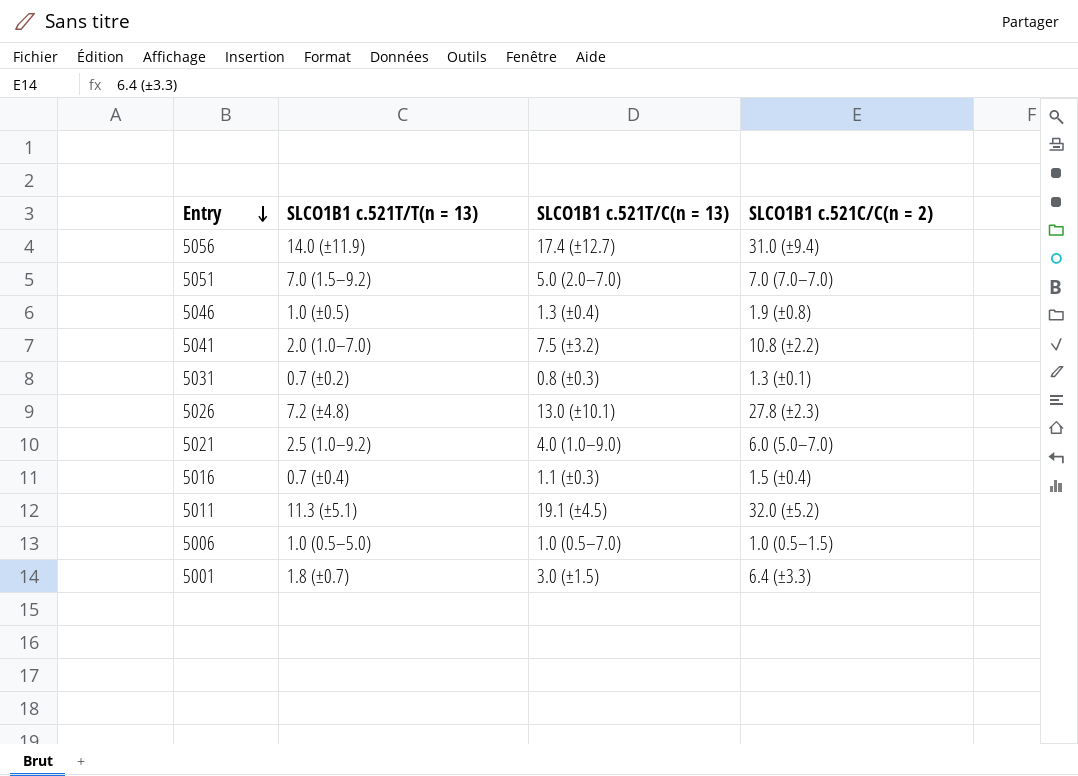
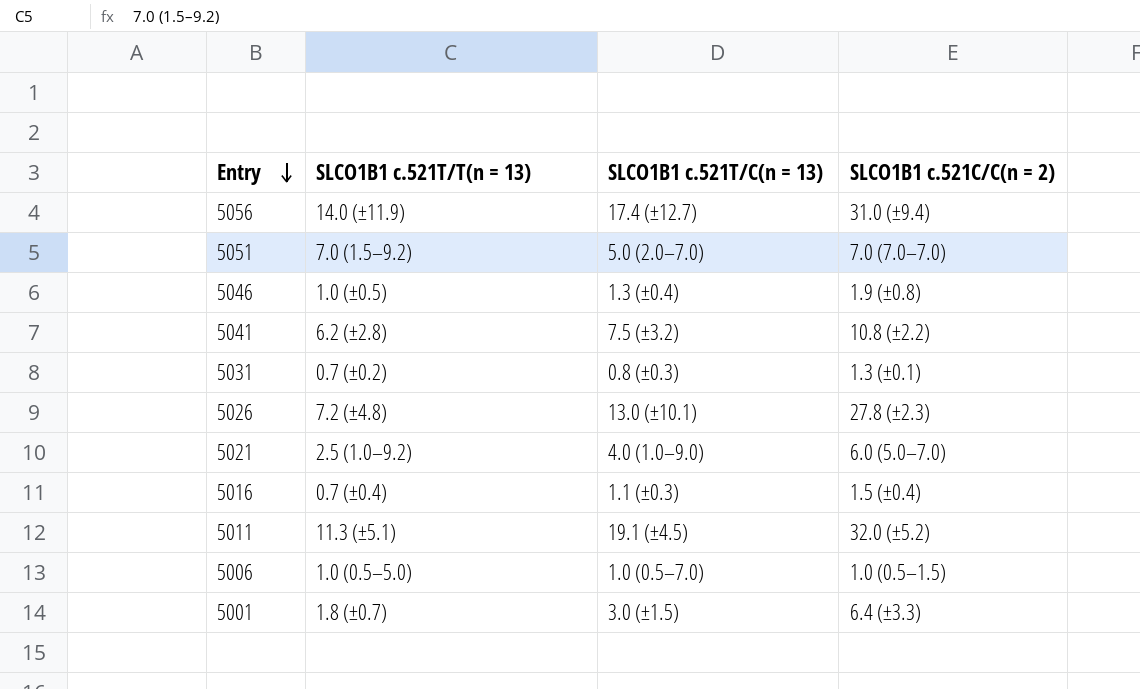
5041 | SLCO1B1 c.521T/T(n = 13): 2.0 (1.0–7.0) -> 6.2 (±2.8)

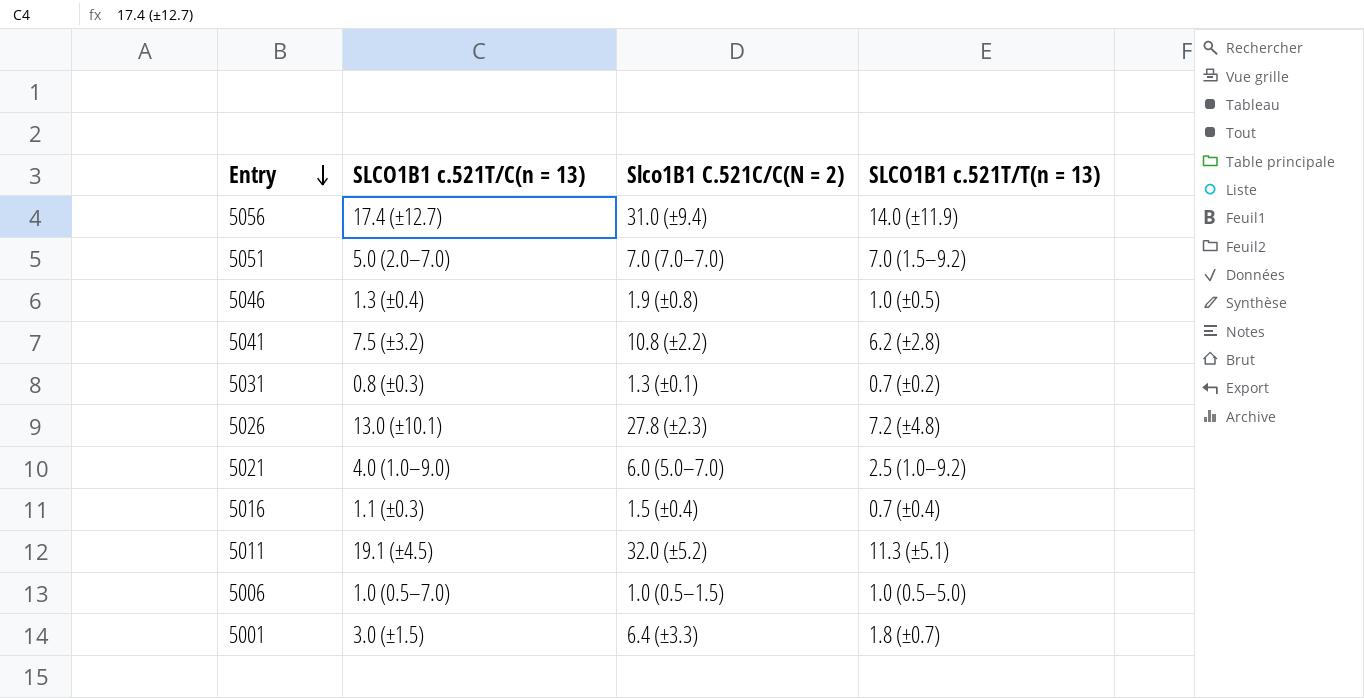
column name: SLCO1B1 c.521C/C(n = 2) -> Slco1B1 C.521C/C(N = 2)
column SLCO1B1 c.521T/T(n = 13) | position: 2 -> 4

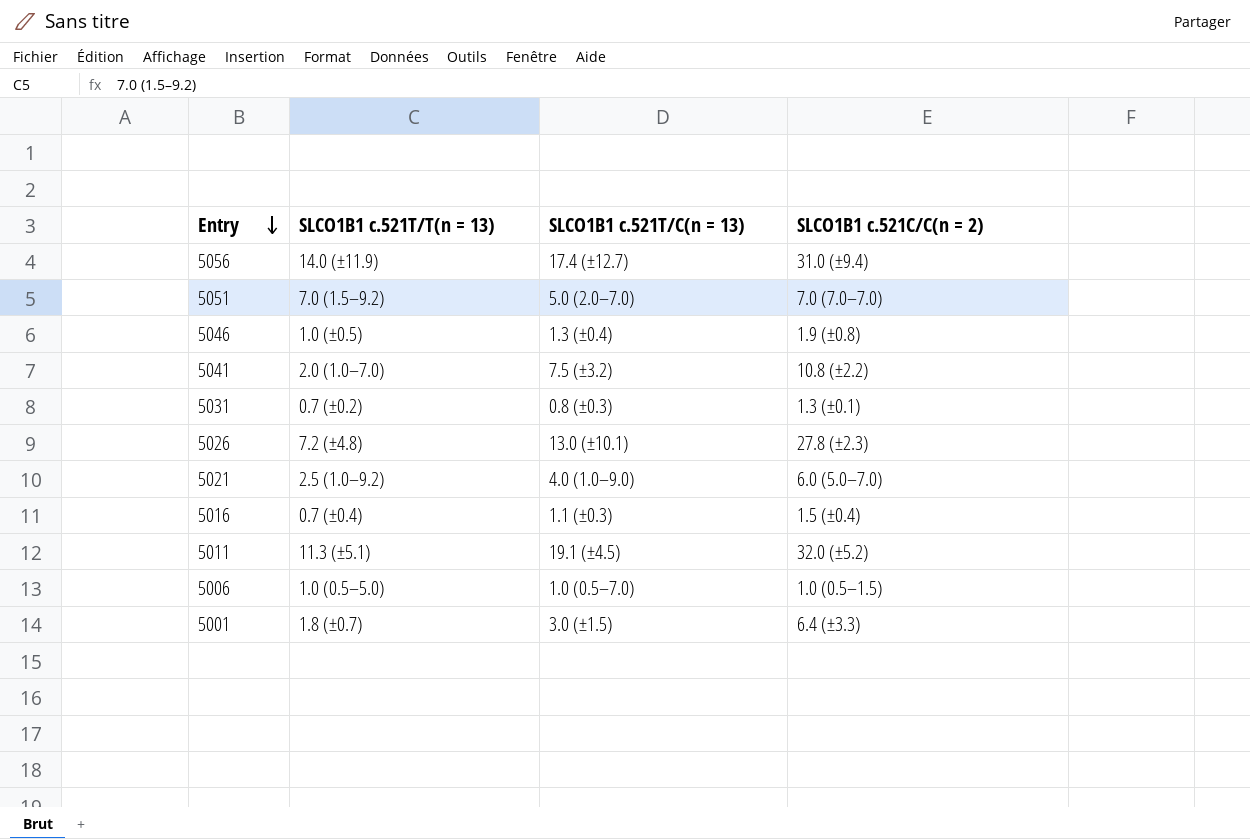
column SLCO1B1 c.521T/T(n = 13) | position: 4 -> 2
column name: Slco1B1 C.521C/C(N = 2) -> SLCO1B1 c.521C/C(n = 2)
5041 | SLCO1B1 c.521T/T(n = 13): 6.2 (±2.8) -> 2.0 (1.0–7.0)

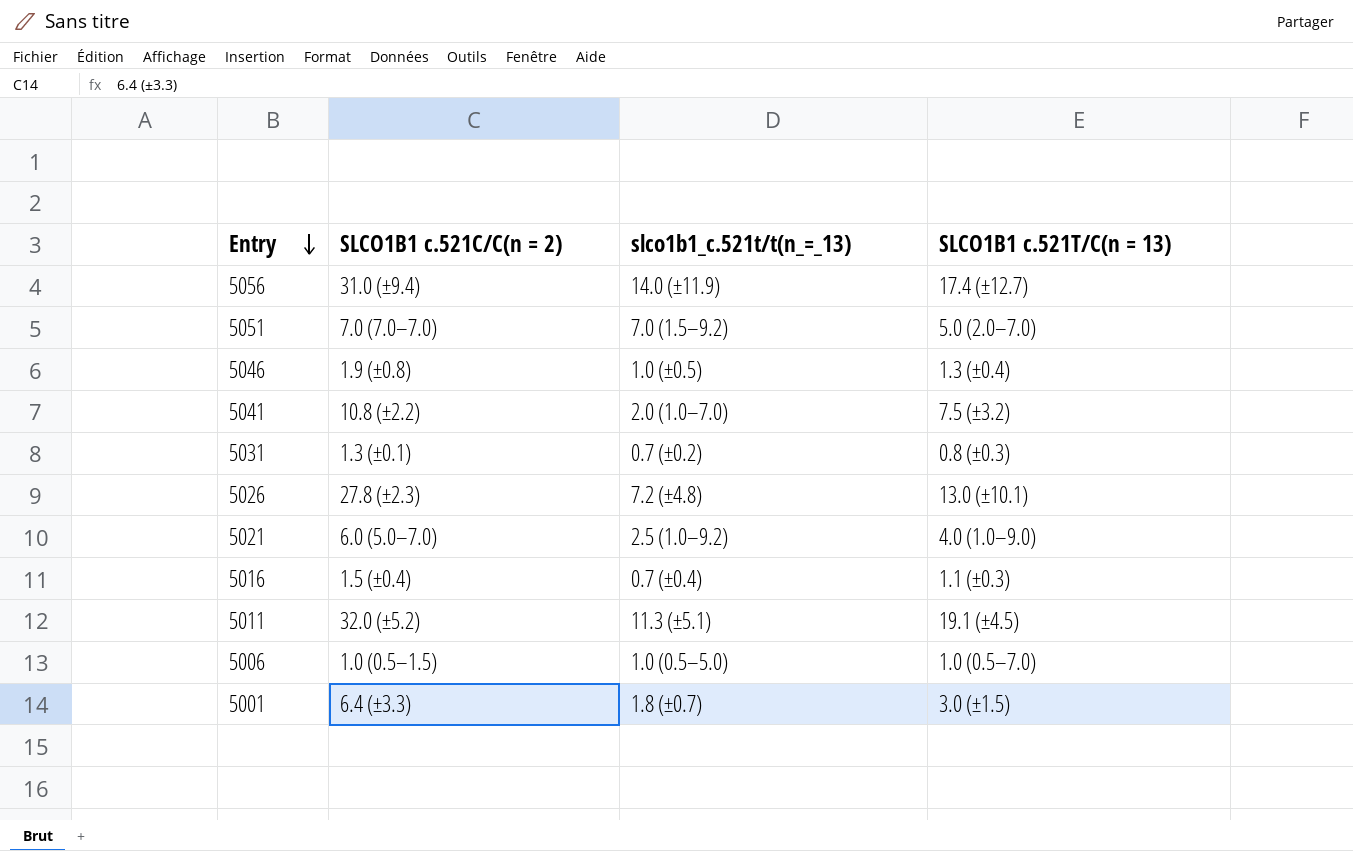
column SLCO1B1 c.521C/C(n = 2) | position: 4 -> 2
column name: SLCO1B1 c.521T/T(n = 13) -> slco1b1_c.521t/t(n_=_13)

